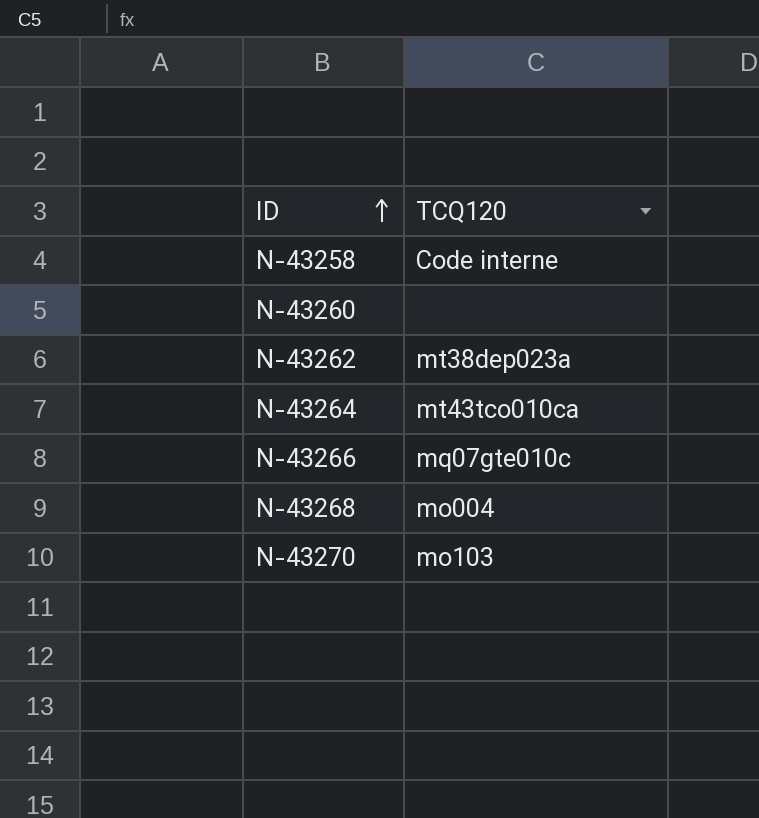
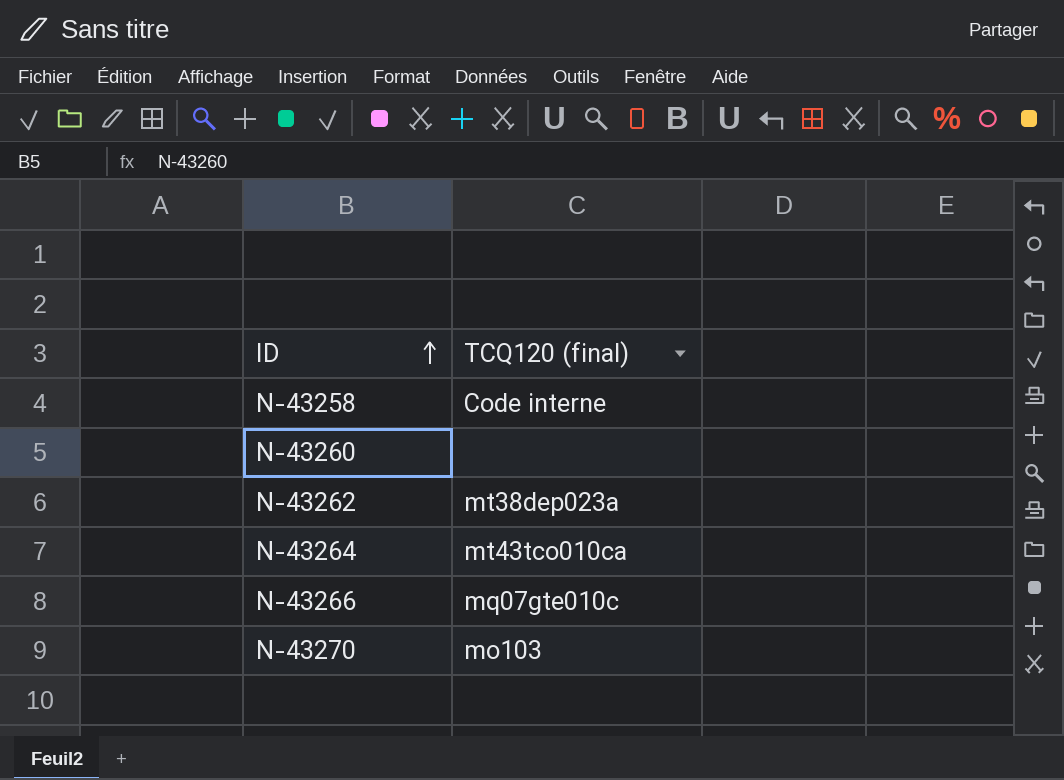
column name: TCQ120 -> TCQ120 (final)
row N-43268: mo004 -> none

